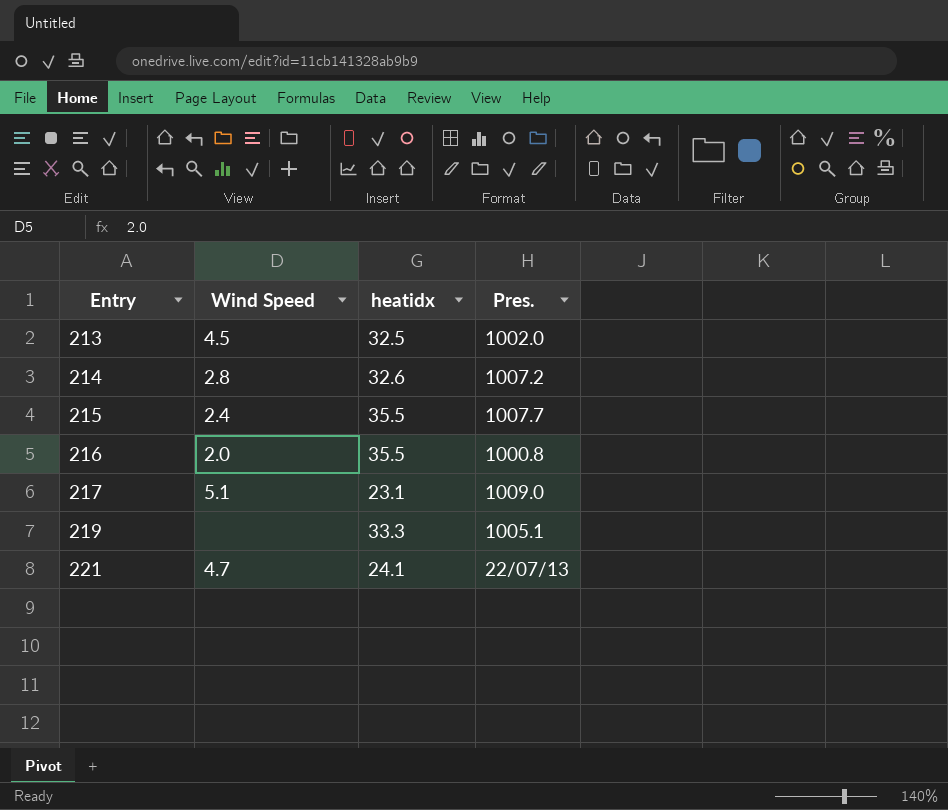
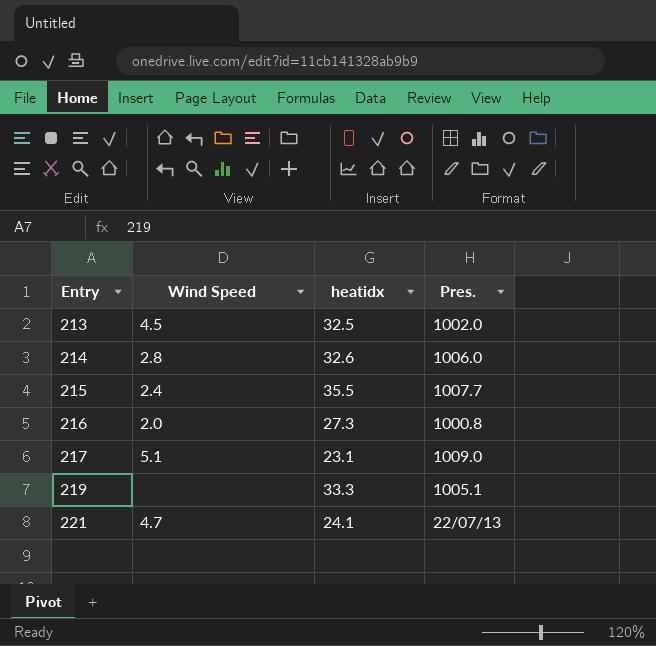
214 | Pres.: 1007.2 -> 1006.0
216 | heatidx: 35.5 -> 27.3

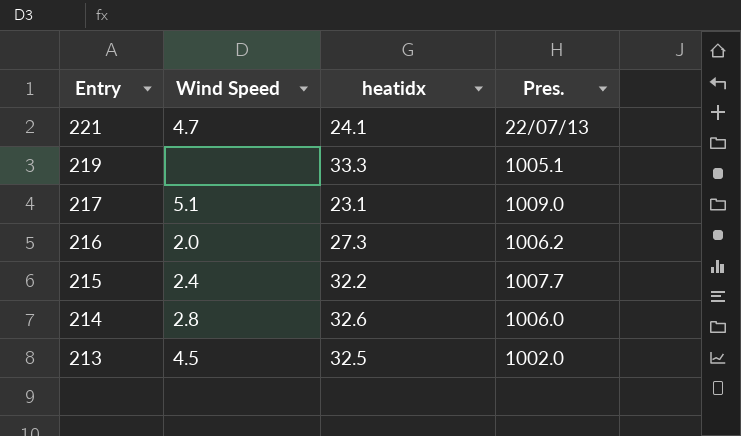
row order: Entry ascending -> Entry descending
216 | Pres.: 1000.8 -> 1006.2
215 | heatidx: 35.5 -> 32.2

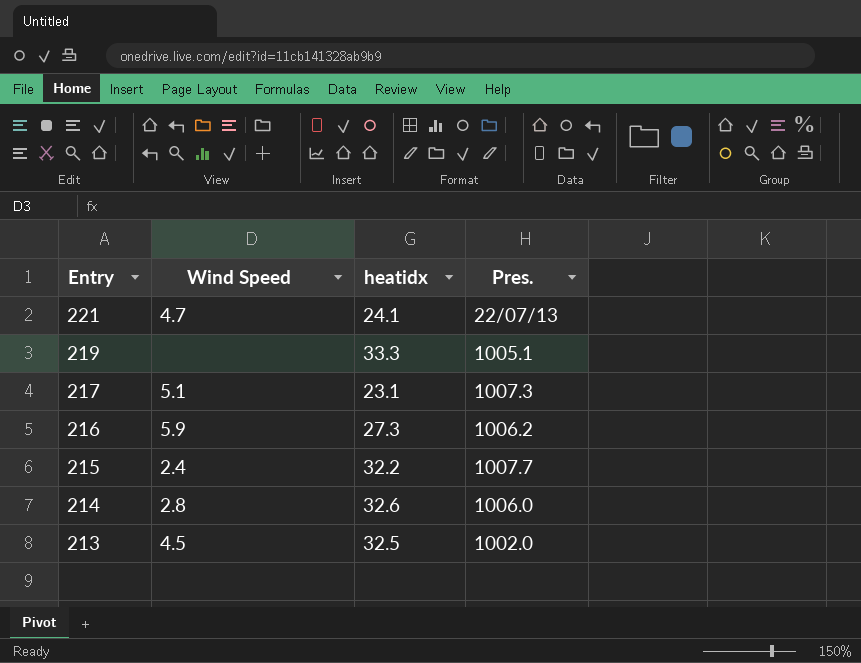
217 | Pres.: 1009.0 -> 1007.3
216 | Wind Speed: 2.0 -> 5.9

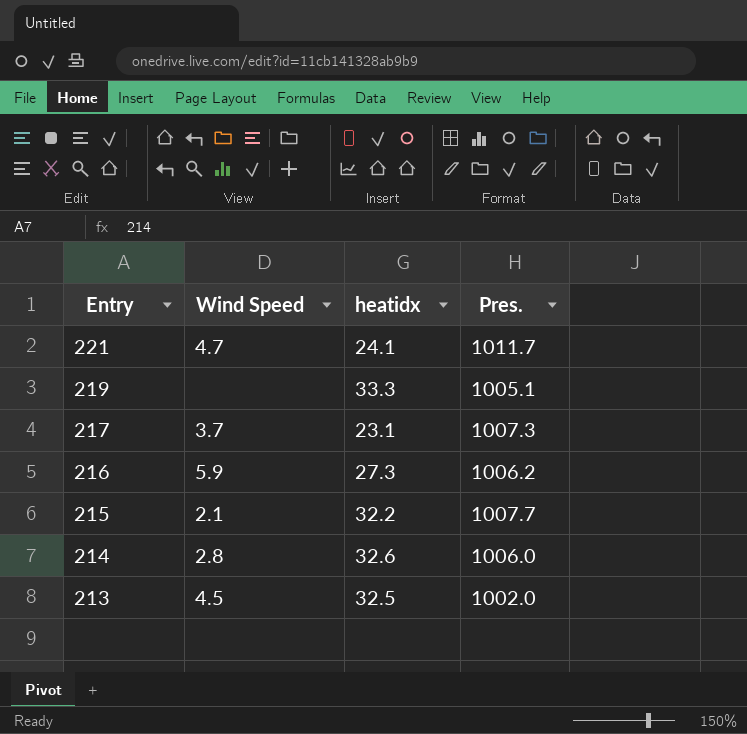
221 | Pres.: 22/07/13 -> 1011.7
217 | Wind Speed: 5.1 -> 3.7
215 | Wind Speed: 2.4 -> 2.1

